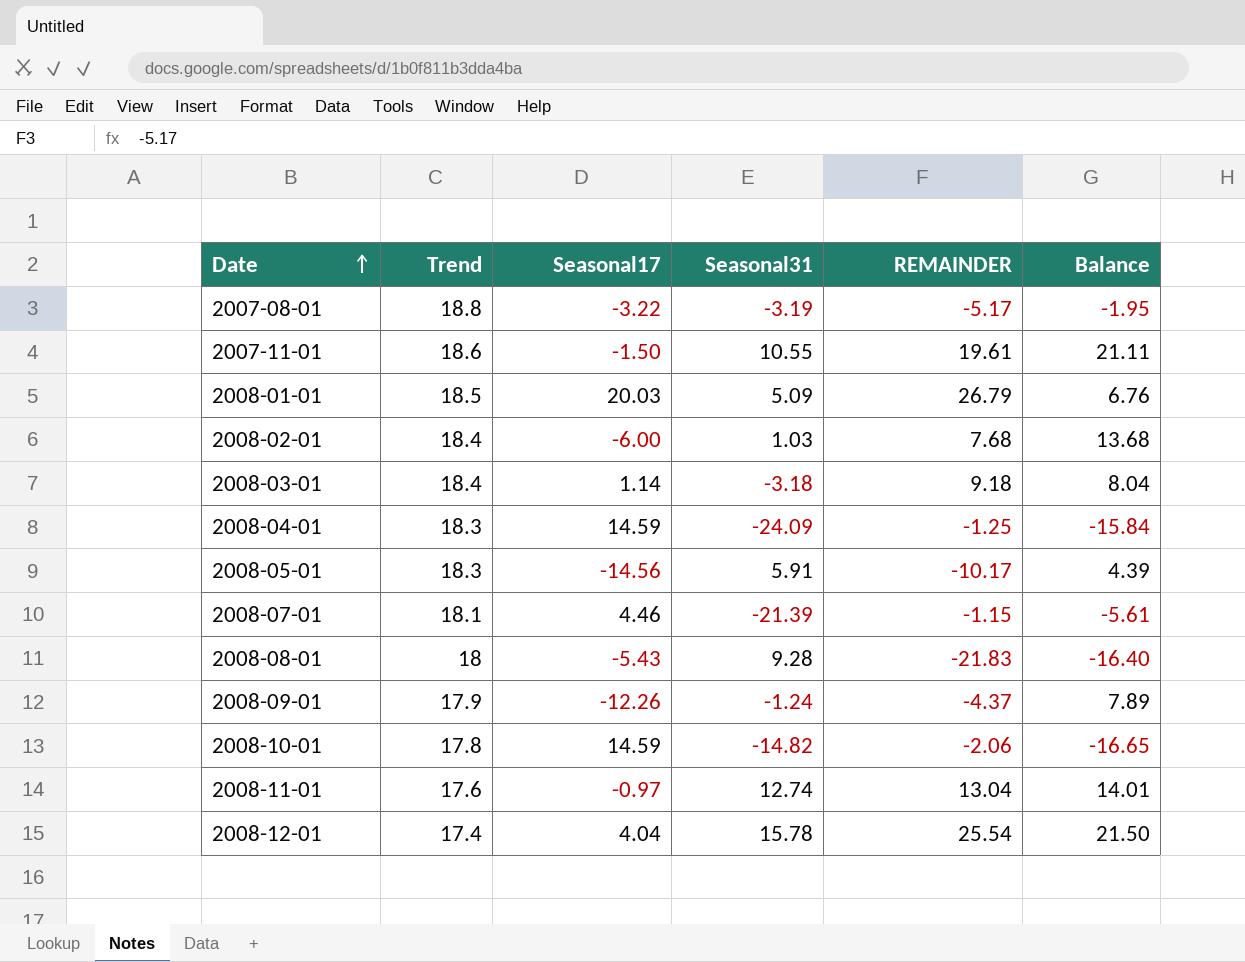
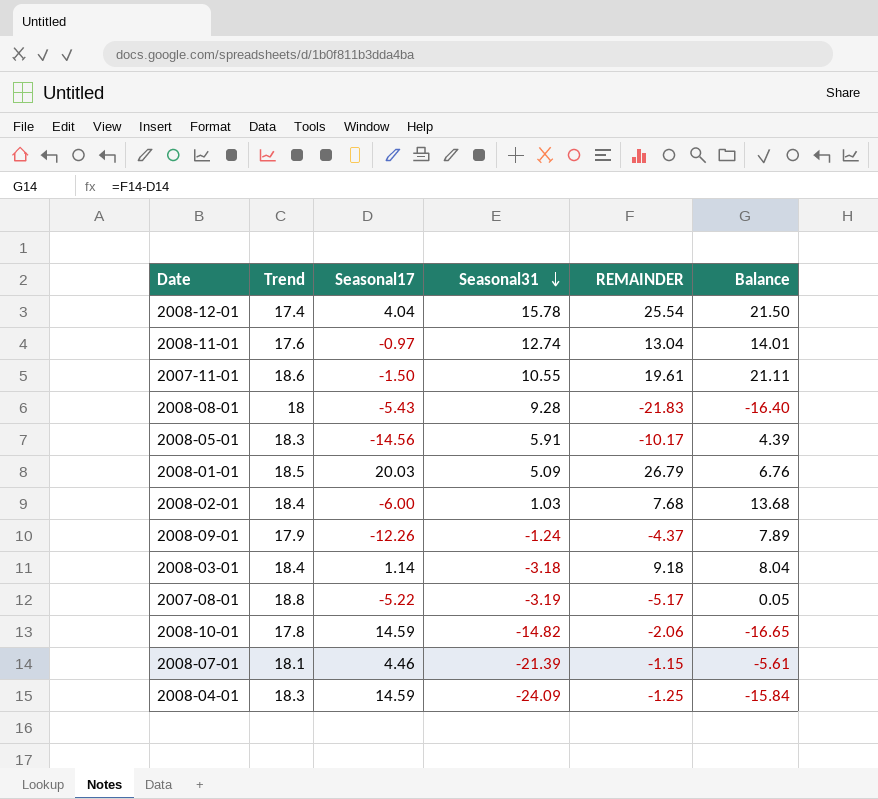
row order: Date ascending -> Seasonal31 descending
2007-08-01 | Seasonal17: -3.22 -> -5.22
2007-08-01 | Balance: -1.95 -> 0.05

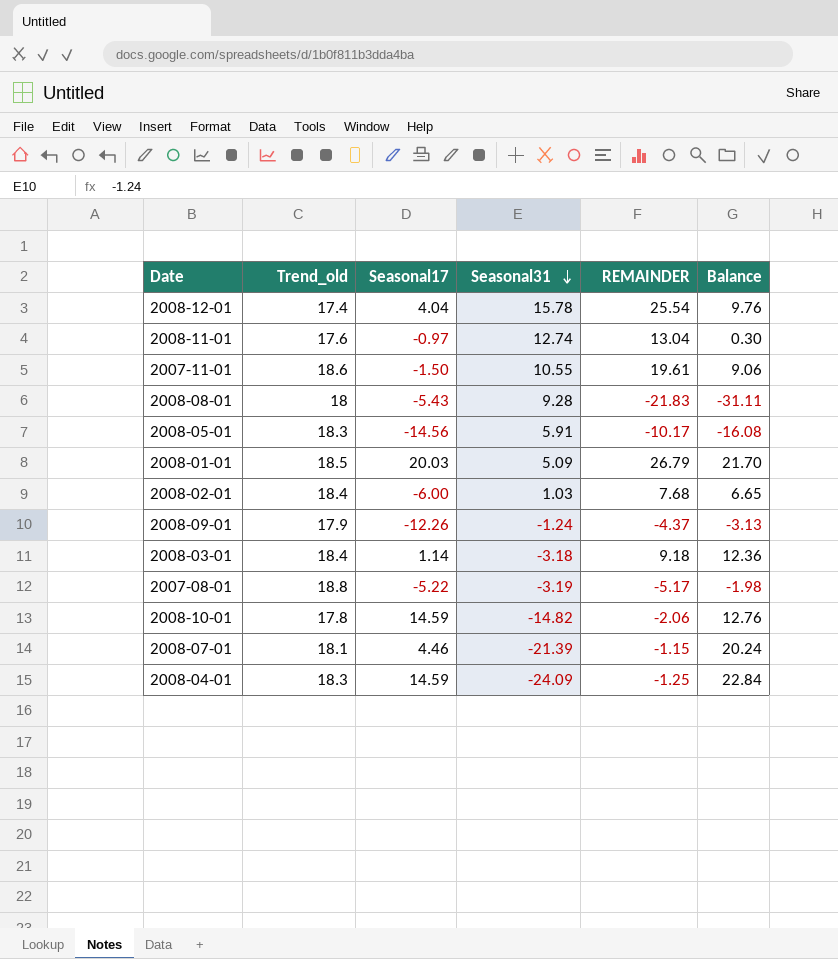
column name: Trend -> Trend_old
column Balance | formula: [REMAINDER] - [Seasonal17] -> [REMAINDER] - [Seasonal31]

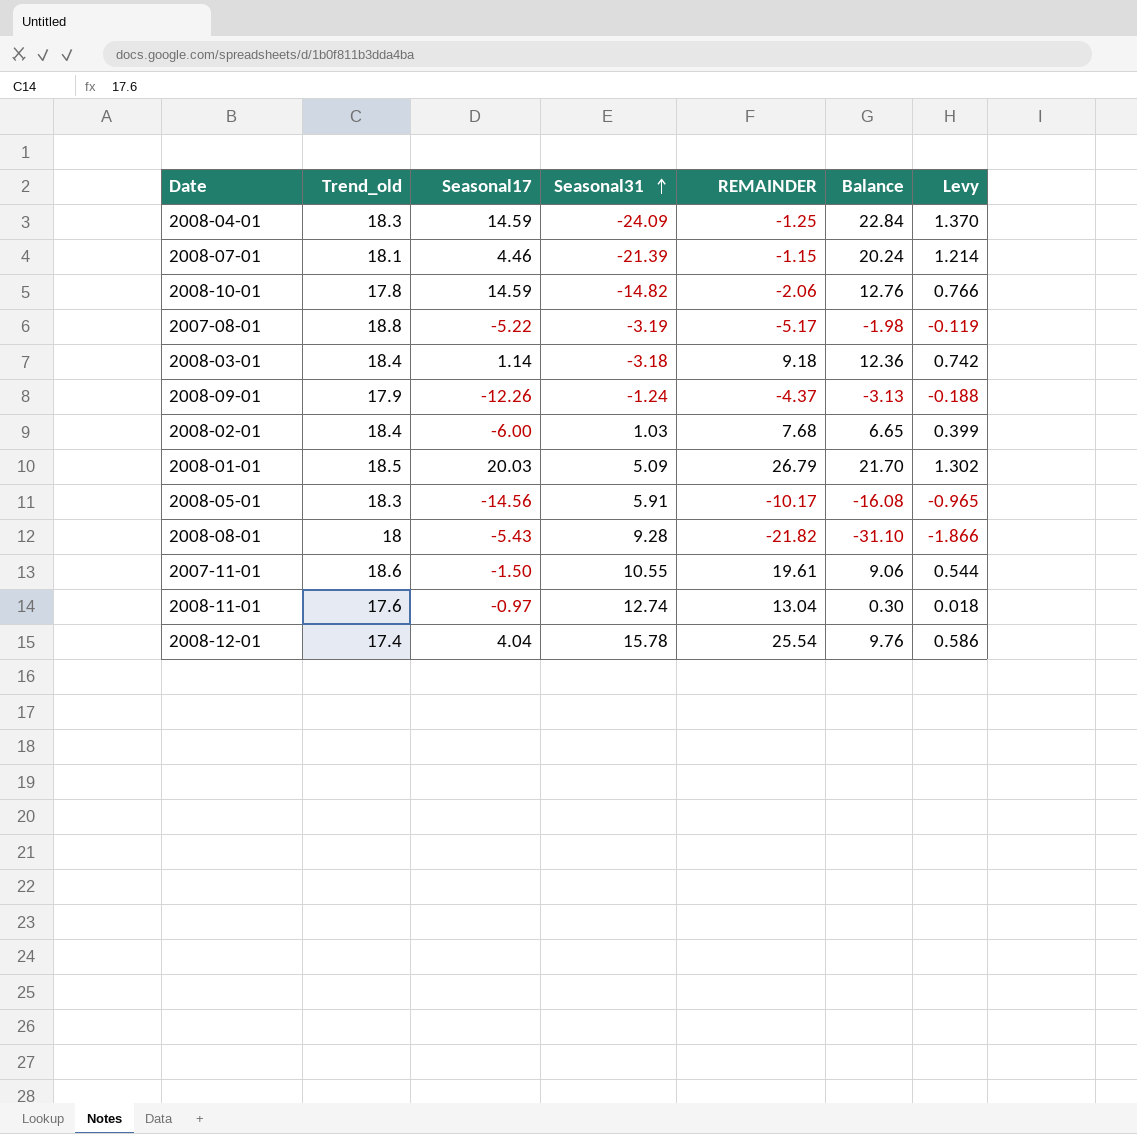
row order: Seasonal31 descending -> Seasonal31 ascending
column Levy | formula: none -> [Balance] * 0.06
2008-08-01 | REMAINDER: -21.83 -> -21.82
2008-08-01 | Balance: -31.11 -> -31.10

